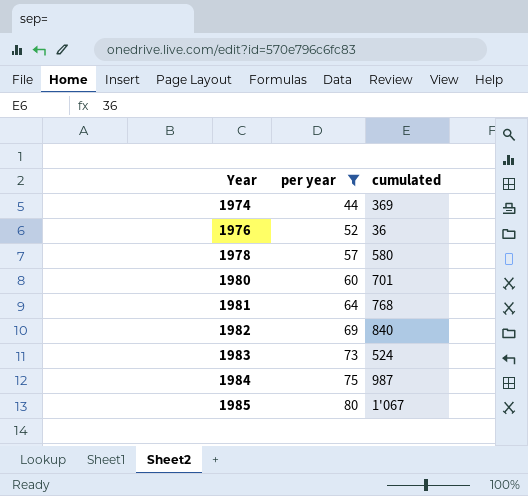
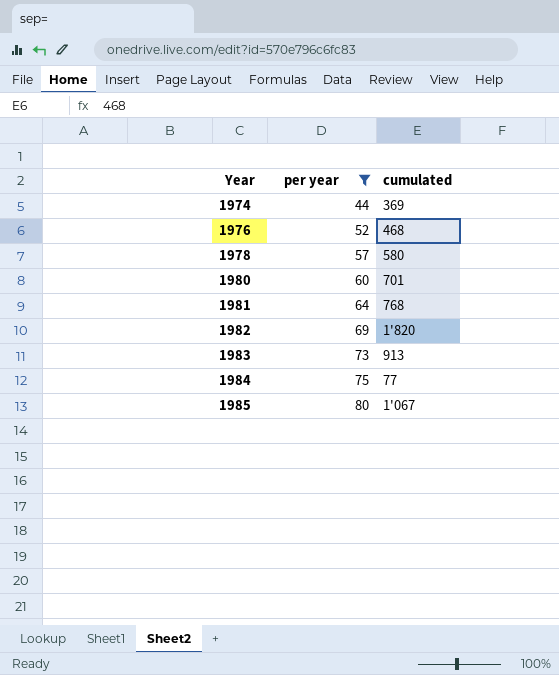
1976 | cumulated: 36 -> 468
1982 | cumulated: 840 -> 1'820
1983 | cumulated: 524 -> 913
1984 | cumulated: 987 -> 77

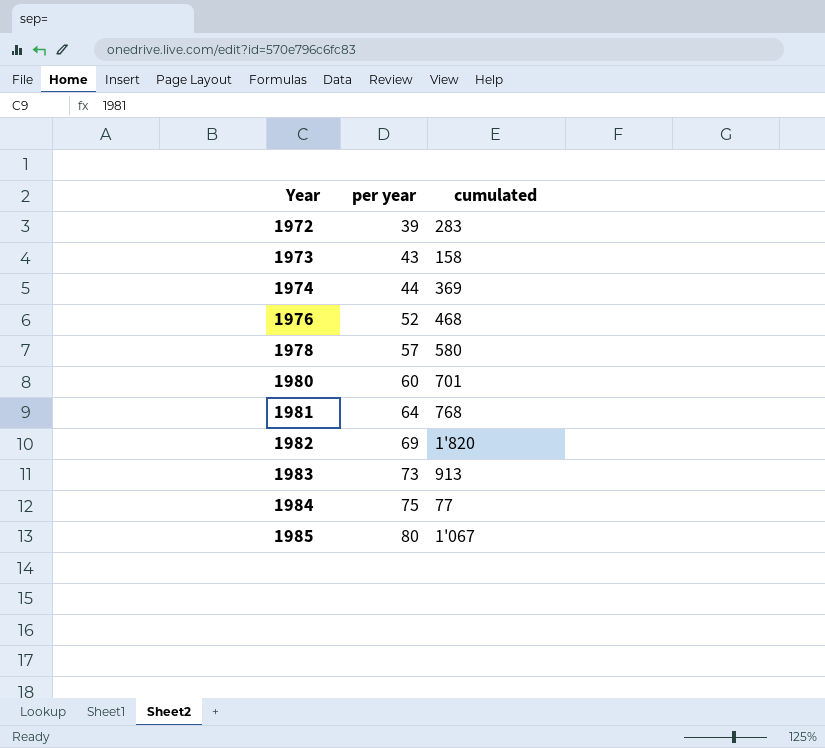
filter: per year >= 44 -> none

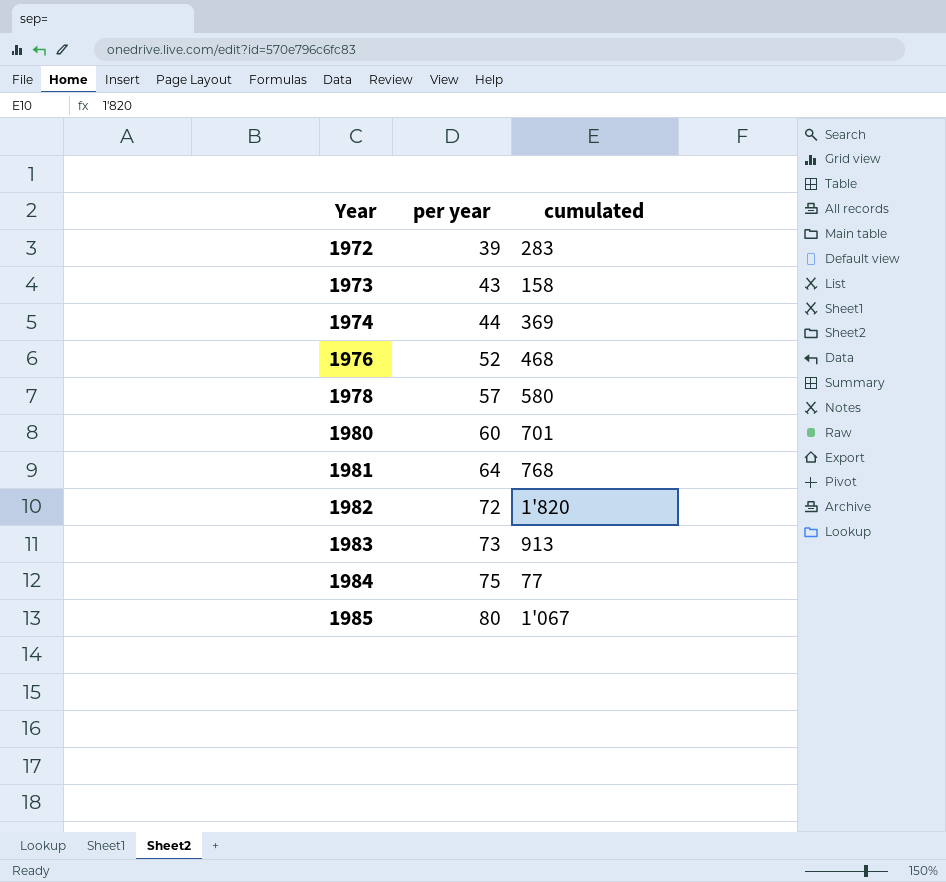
1982 | per year: 69 -> 72

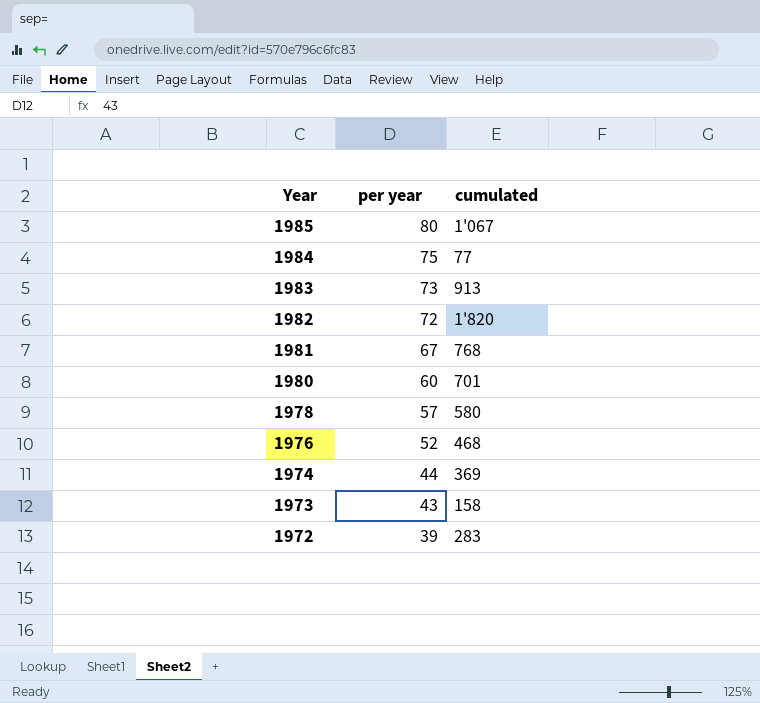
row order: Year ascending -> Year descending
1981 | per year: 64 -> 67

